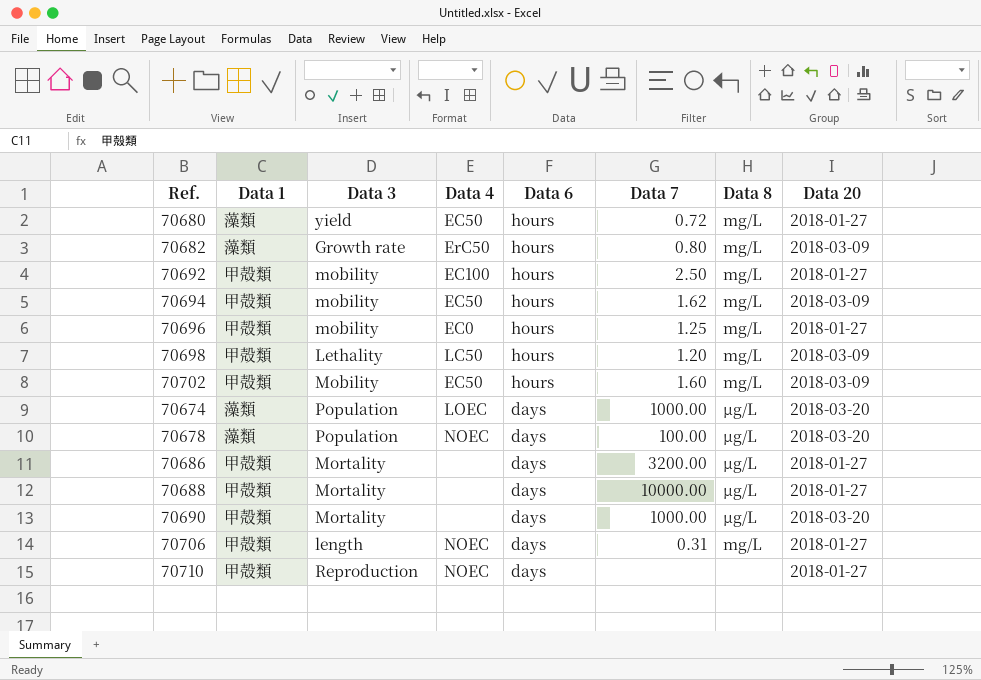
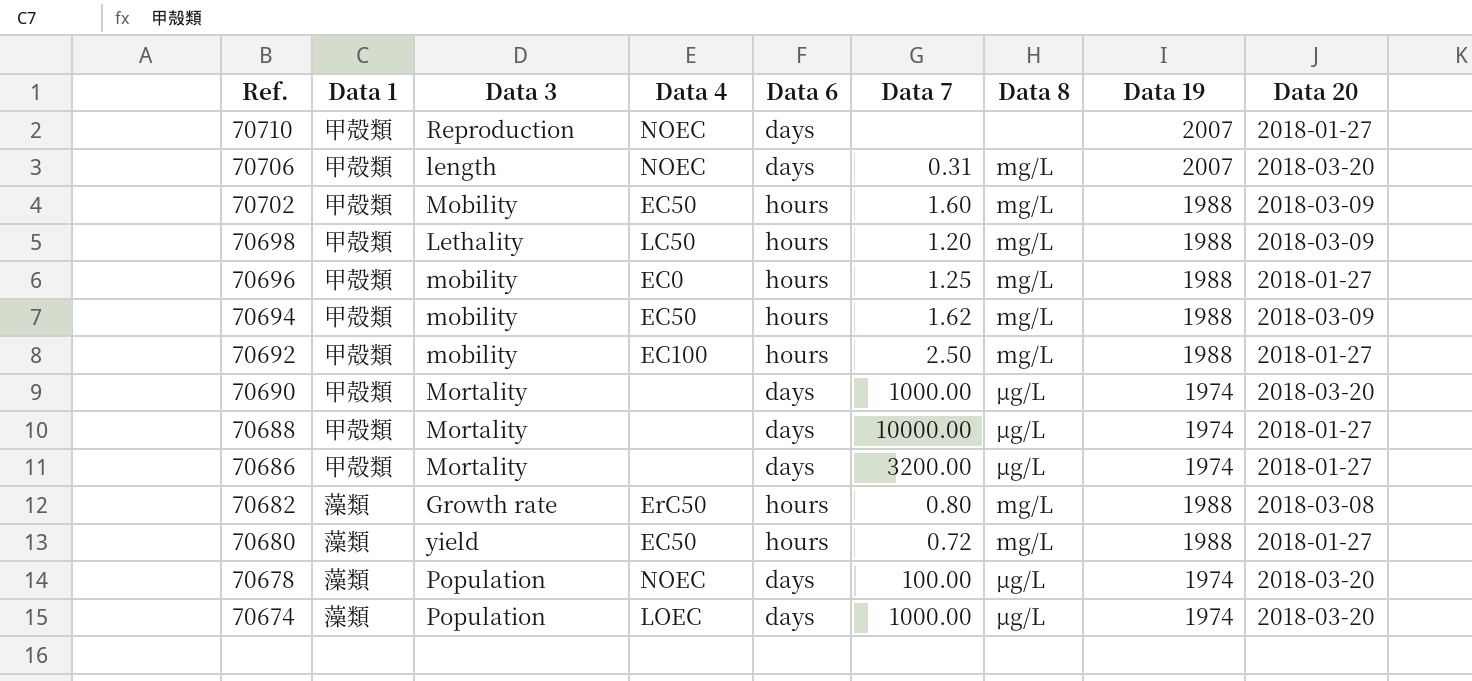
row order: Data 6 descending -> Ref. descending
column Data 19 | position: none -> 8
70706 | Data 20: 2018-01-27 -> 2018-03-20
70682 | Data 20: 2018-03-09 -> 2018-03-08

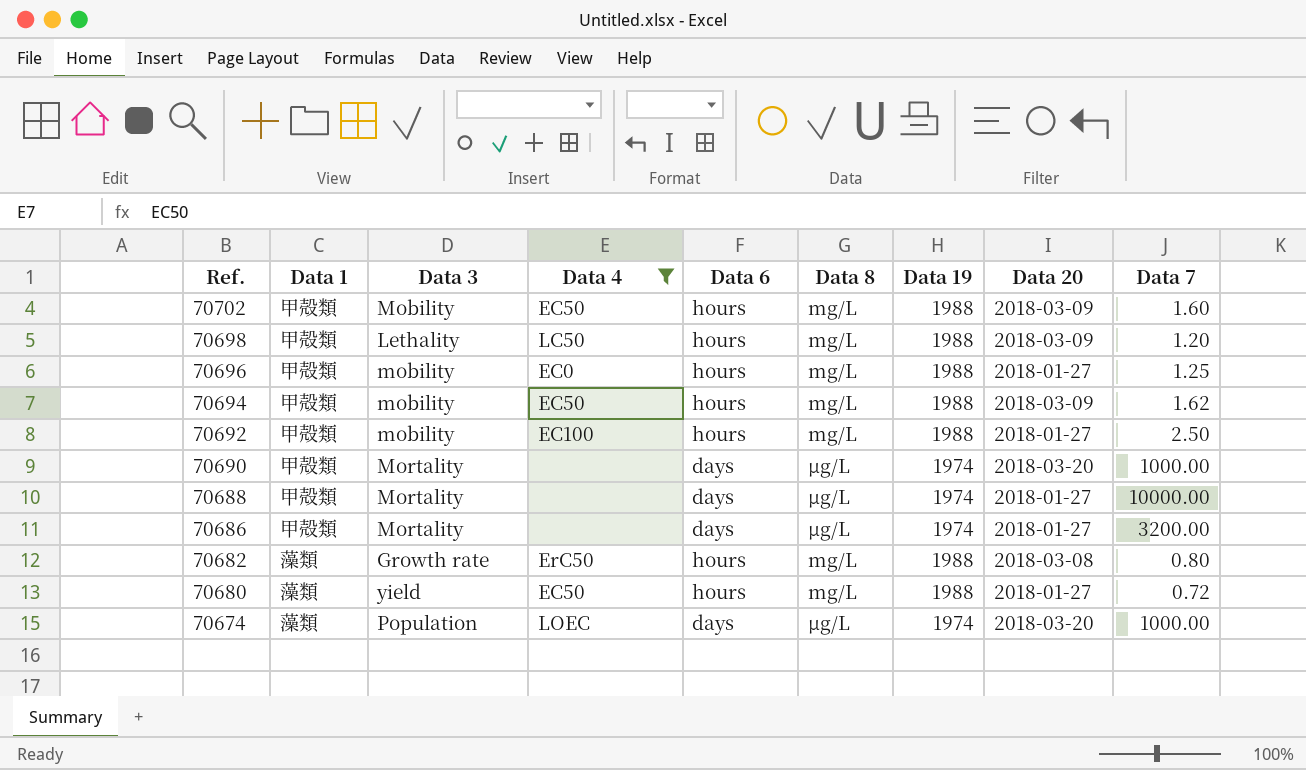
filter: none -> Data 4 != NOEC
column Data 7 | position: 6 -> 9

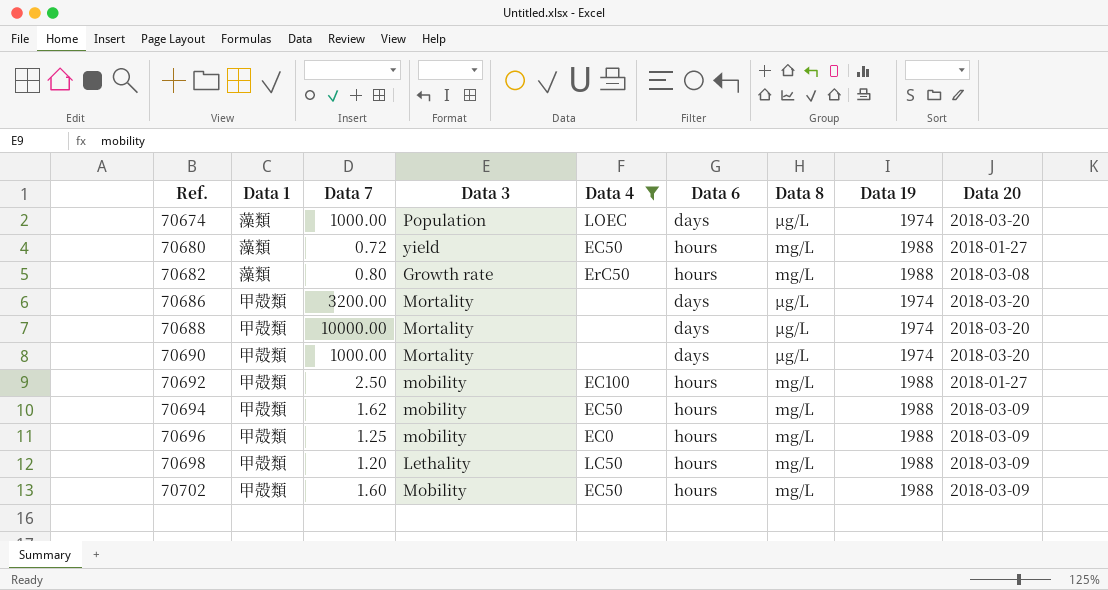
row order: Ref. descending -> Ref. ascending
column Data 7 | position: 9 -> 3
70686 | Data 20: 2018-01-27 -> 2018-03-20
70688 | Data 20: 2018-01-27 -> 2018-03-20
70696 | Data 20: 2018-01-27 -> 2018-03-09

